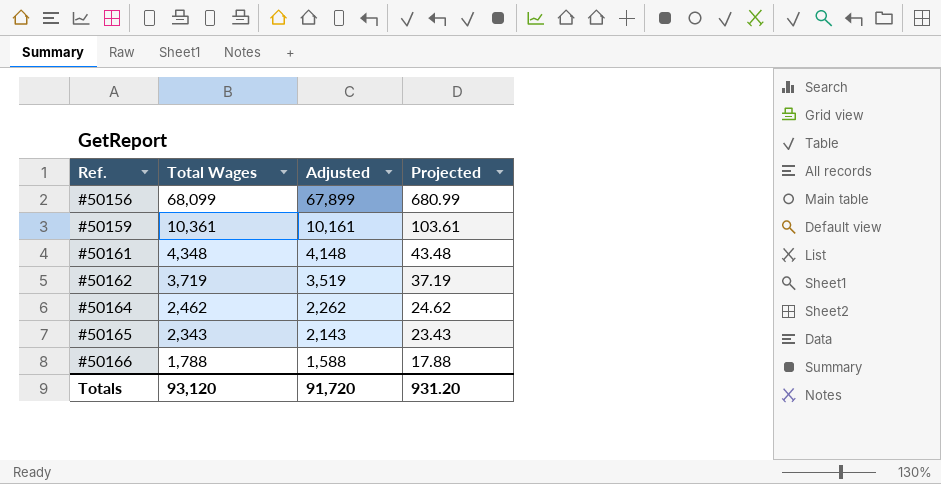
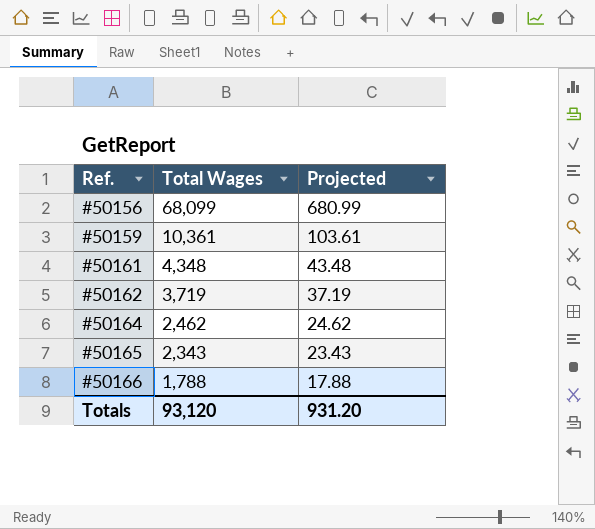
column Adjusted | formula: [Total Wages] - 200 -> none

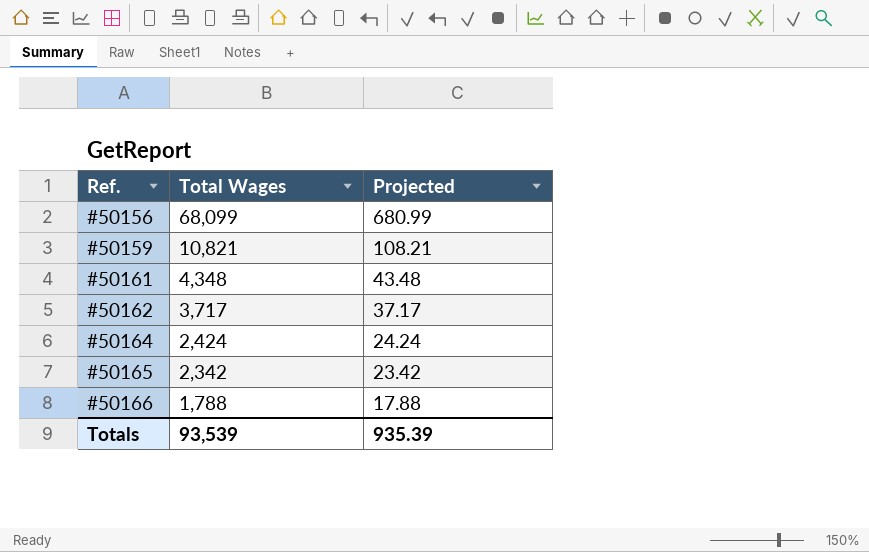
#50159 | Total Wages: 10,361 -> 10,821
#50159 | Projected: 103.61 -> 108.21
#50162 | Total Wages: 3,719 -> 3,717
#50162 | Projected: 37.19 -> 37.17
#50164 | Total Wages: 2,462 -> 2,424
#50164 | Projected: 24.62 -> 24.24
#50165 | Total Wages: 2,343 -> 2,342
#50165 | Projected: 23.43 -> 23.42
Totals | Total Wages: 93,120 -> 93,539
Totals | Projected: 931.20 -> 935.39

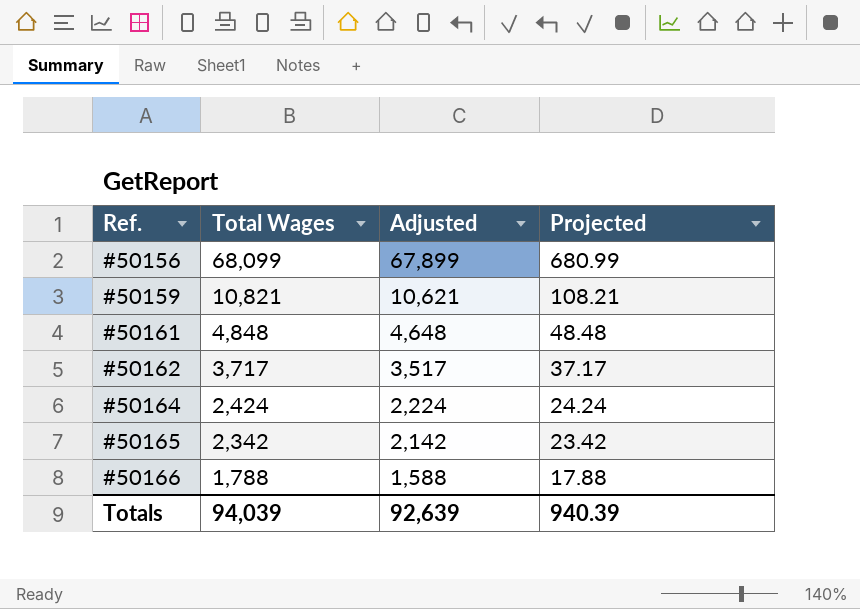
column Adjusted | formula: none -> [Total Wages] - 200
#50161 | Total Wages: 4,348 -> 4,848
#50161 | Projected: 43.48 -> 48.48
Totals | Total Wages: 93,539 -> 94,039
Totals | Projected: 935.39 -> 940.39

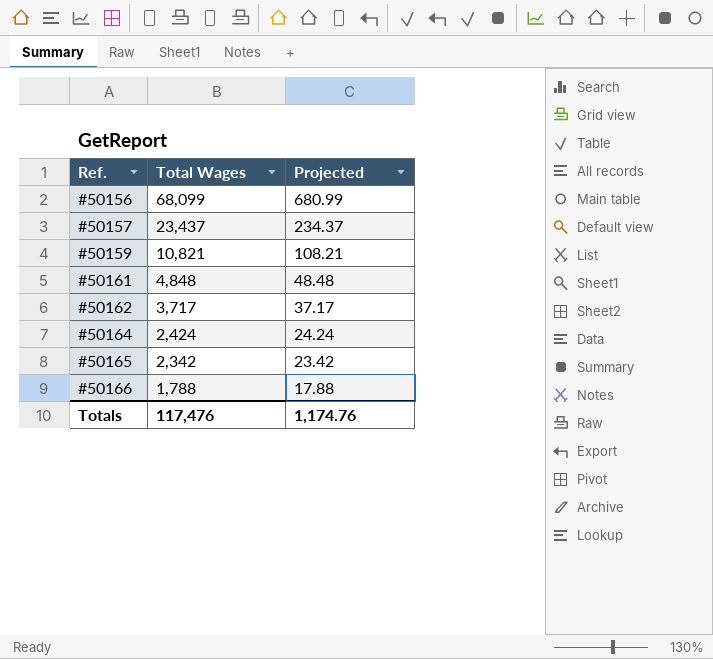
column Adjusted | formula: [Total Wages] - 200 -> none
row #50157: none -> 23,437 | 234.37
Totals | Total Wages: 94,039 -> 117,476
Totals | Projected: 940.39 -> 1,174.76

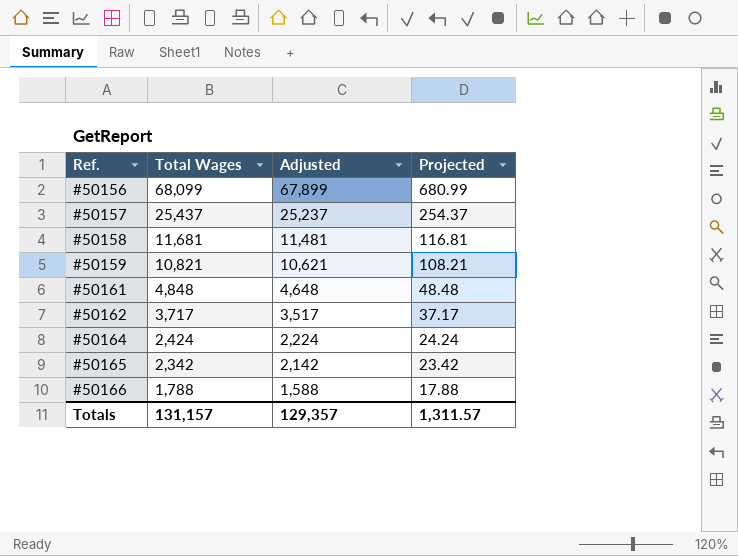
column Adjusted | formula: none -> [Total Wages] - 200
#50157 | Total Wages: 23,437 -> 25,437
#50157 | Projected: 234.37 -> 254.37
row #50158: none -> 11,681 | 11,481 | 116.81
Totals | Total Wages: 117,476 -> 131,157
Totals | Projected: 1,174.76 -> 1,311.57

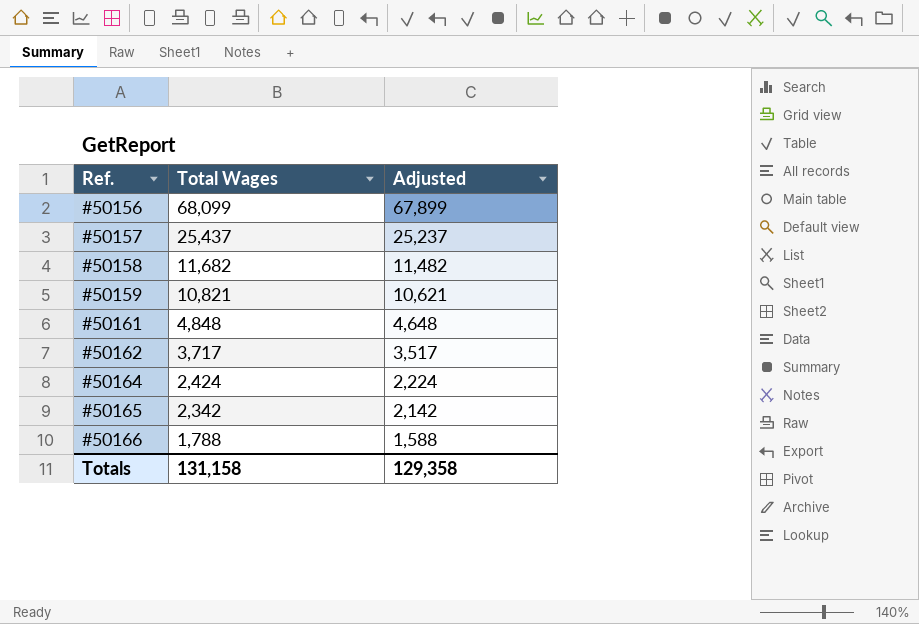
column Projected | formula: [Total Wages] * 0.01 -> none
#50158 | Total Wages: 11,681 -> 11,682
#50158 | Adjusted: 11,481 -> 11,482
Totals | Total Wages: 131,157 -> 131,158
Totals | Adjusted: 129,357 -> 129,358

